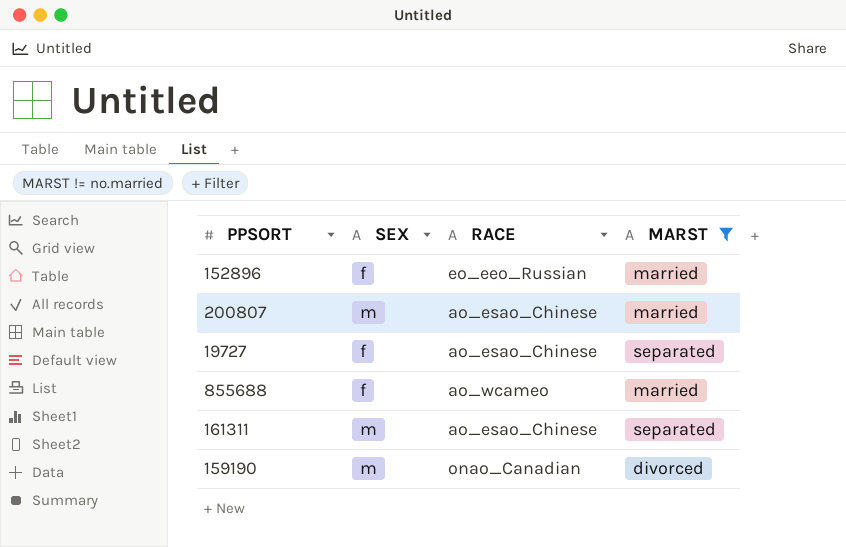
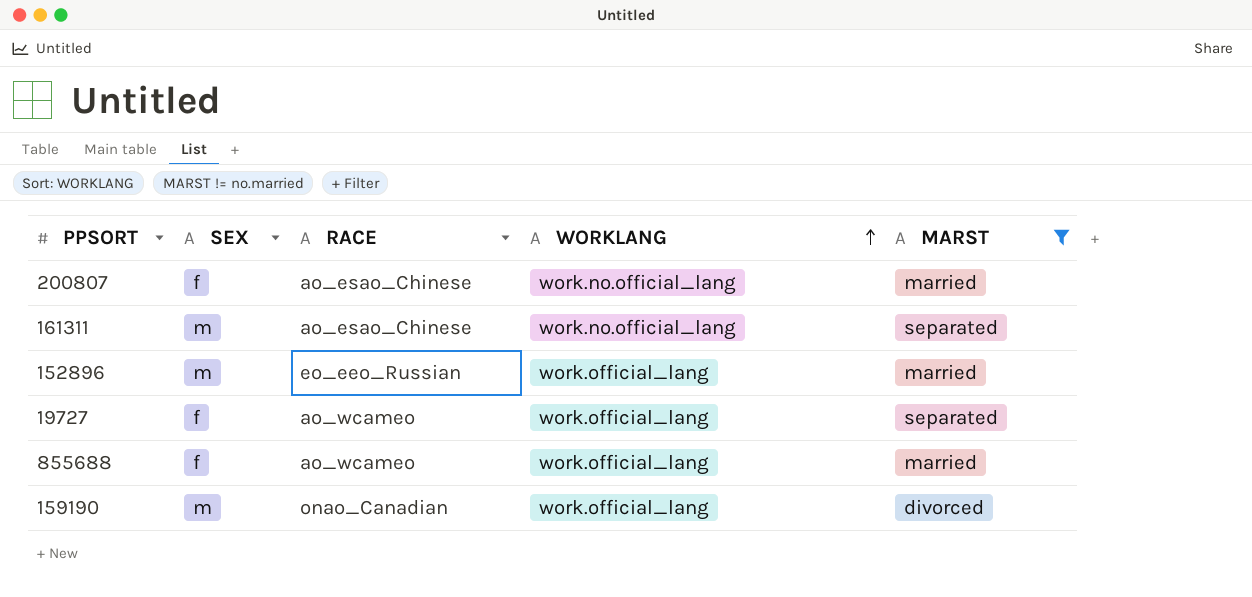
row order: none -> WORKLANG ascending
column WORKLANG | position: none -> 4
200807 | SEX: m -> f
152896 | SEX: f -> m
19727 | RACE: ao_esao_Chinese -> ao_wcameo

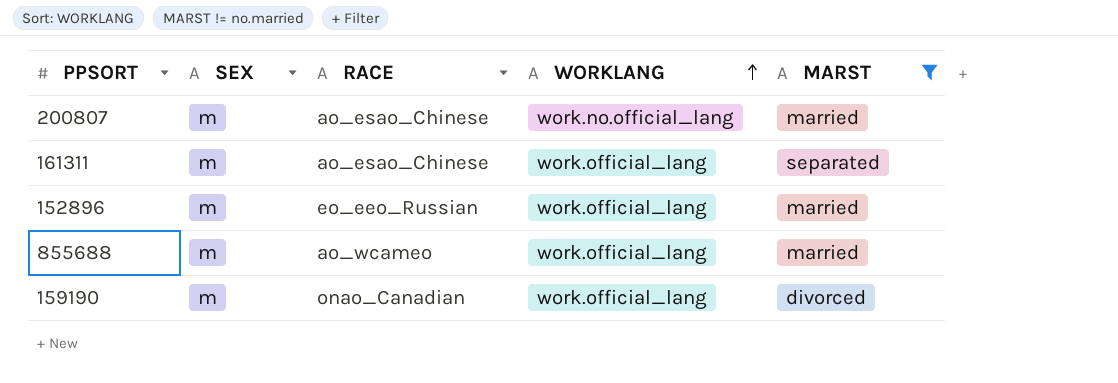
row 19727: f | ao_wcameo | work.official_lang | separated -> none
200807 | SEX: f -> m
161311 | WORKLANG: work.no.official_lang -> work.official_lang
855688 | SEX: f -> m

